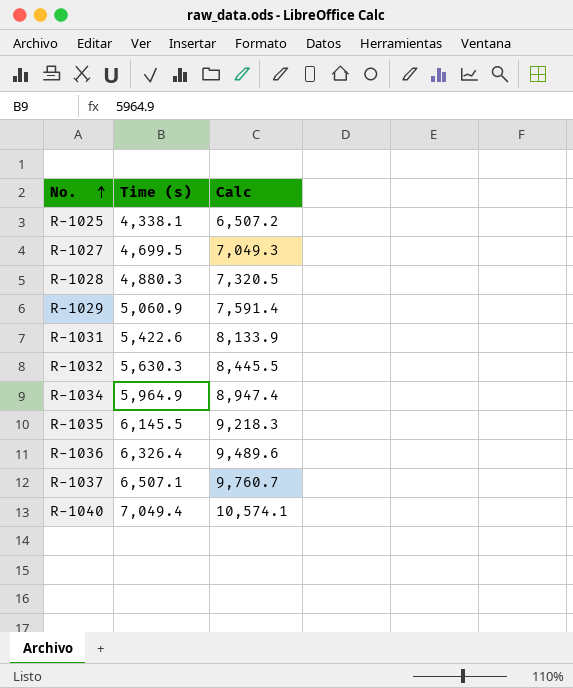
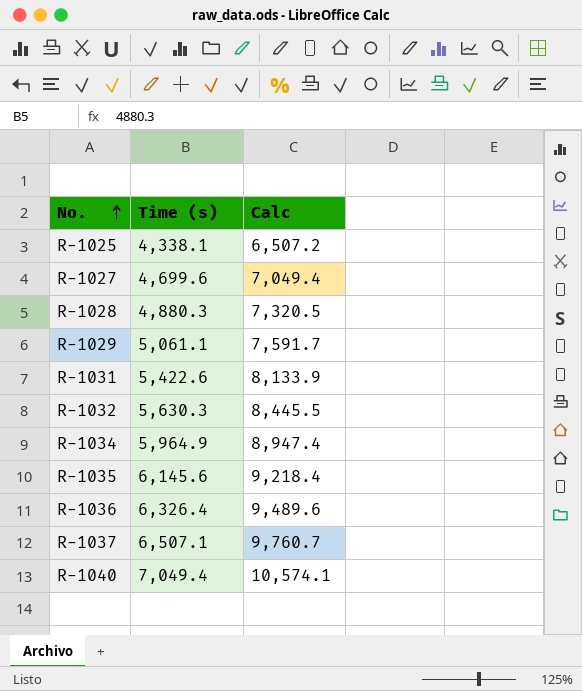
R-1027 | Time (s): 4,699.5 -> 4,699.6
R-1027 | Calc: 7,049.3 -> 7,049.4
R-1029 | Time (s): 5,060.9 -> 5,061.1
R-1029 | Calc: 7,591.4 -> 7,591.7
R-1035 | Time (s): 6,145.5 -> 6,145.6
R-1035 | Calc: 9,218.3 -> 9,218.4

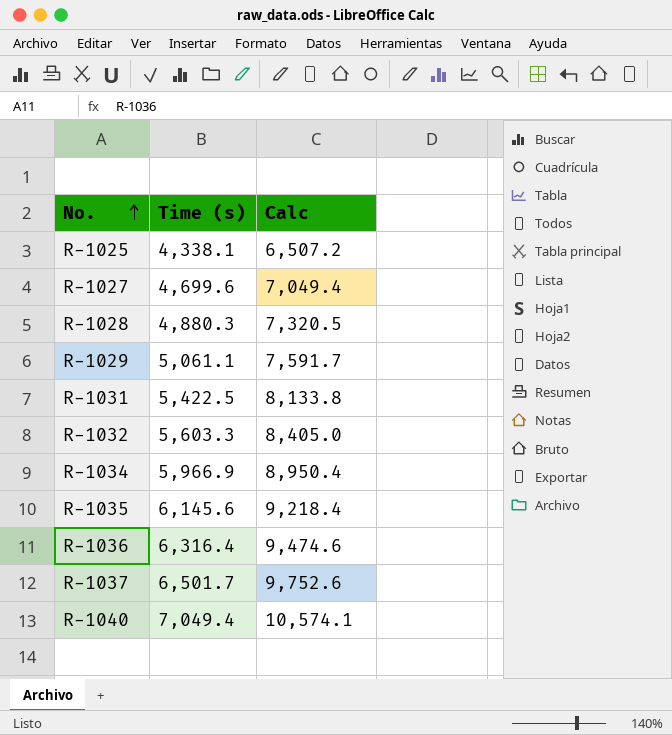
R-1031 | Time (s): 5,422.6 -> 5,422.5
R-1031 | Calc: 8,133.9 -> 8,133.8
R-1032 | Time (s): 5,630.3 -> 5,603.3
R-1032 | Calc: 8,445.5 -> 8,405.0
R-1034 | Time (s): 5,964.9 -> 5,966.9
R-1034 | Calc: 8,947.4 -> 8,950.4
R-1036 | Time (s): 6,326.4 -> 6,316.4
R-1036 | Calc: 9,489.6 -> 9,474.6
R-1037 | Time (s): 6,507.1 -> 6,501.7
R-1037 | Calc: 9,760.7 -> 9,752.6

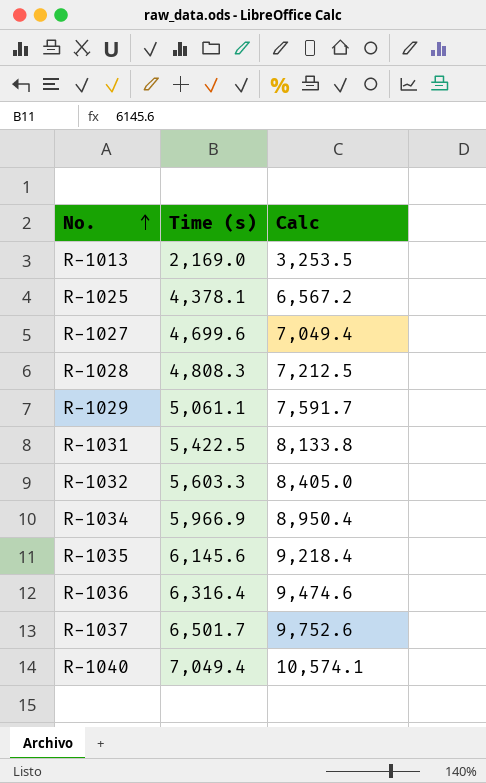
row R-1013: none -> 2,169.0 | 3,253.5
R-1025 | Time (s): 4,338.1 -> 4,378.1
R-1025 | Calc: 6,507.2 -> 6,567.2
R-1028 | Time (s): 4,880.3 -> 4,808.3
R-1028 | Calc: 7,320.5 -> 7,212.5

